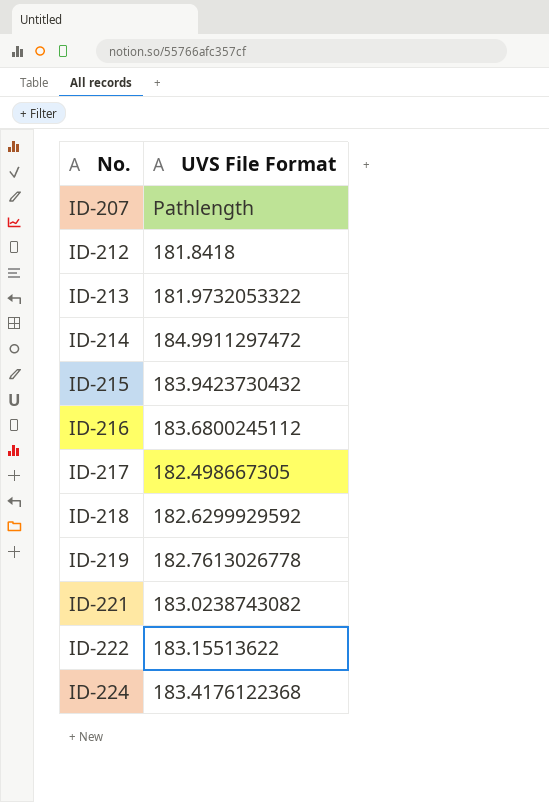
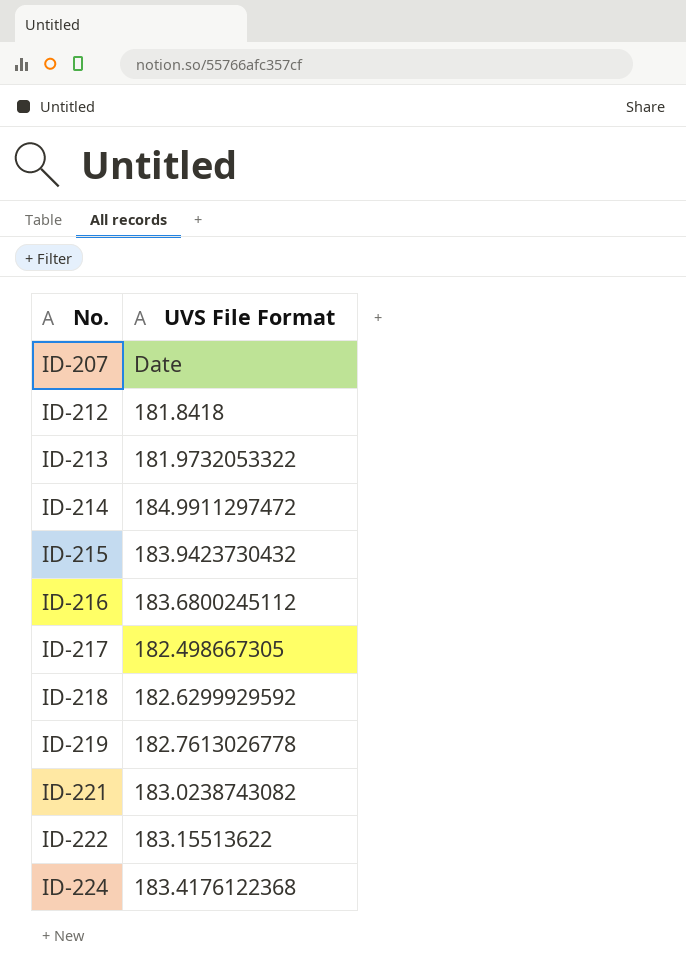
ID-207 | UVS File Format: Pathlength -> Date

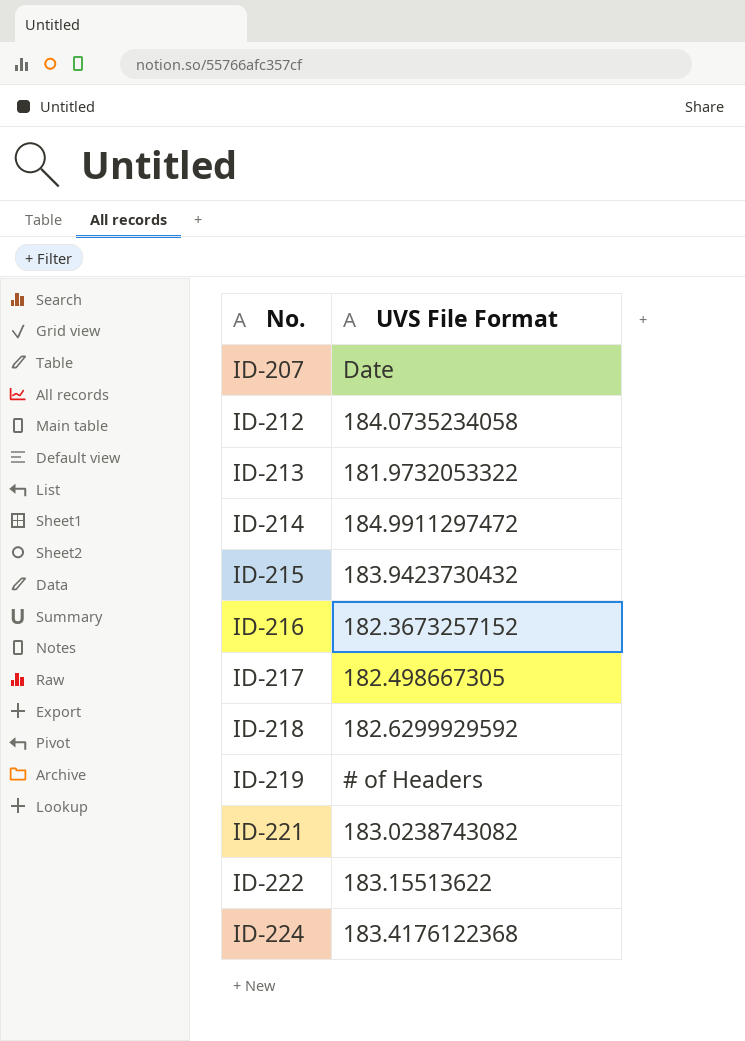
ID-212 | UVS File Format: 181.8418 -> 184.0735234058
ID-216 | UVS File Format: 183.6800245112 -> 182.3673257152
ID-219 | UVS File Format: 182.7613026778 -> # of Headers

